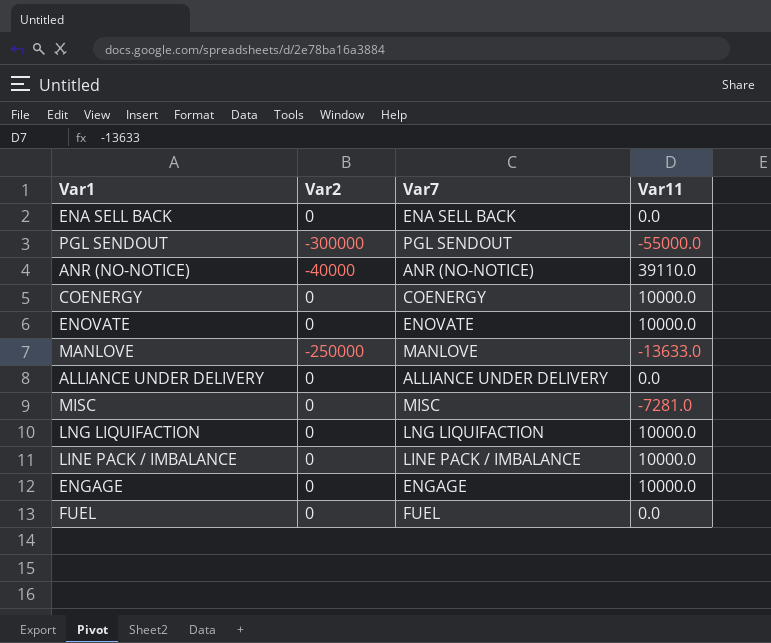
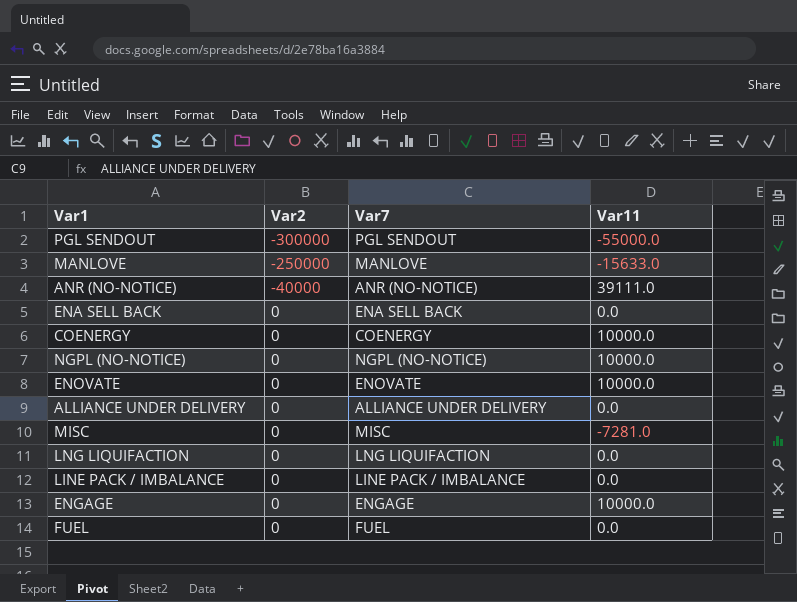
row order: none -> Var2 ascending
MANLOVE | Var11: -13633.0 -> -15633.0
ANR (NO-NOTICE) | Var11: 39110.0 -> 39111.0
row NGPL (NO-NOTICE): none -> 0 | NGPL (NO-NOTICE) | 10000.0
LNG LIQUIFACTION | Var11: 10000.0 -> 0.0
LINE PACK / IMBALANCE | Var11: 10000.0 -> 0.0

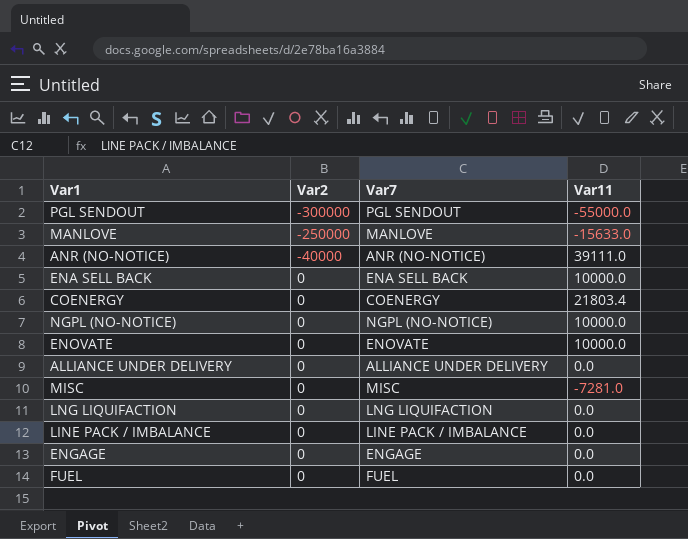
ENA SELL BACK | Var11: 0.0 -> 10000.0
COENERGY | Var11: 10000.0 -> 21803.4
ENGAGE | Var11: 10000.0 -> 0.0

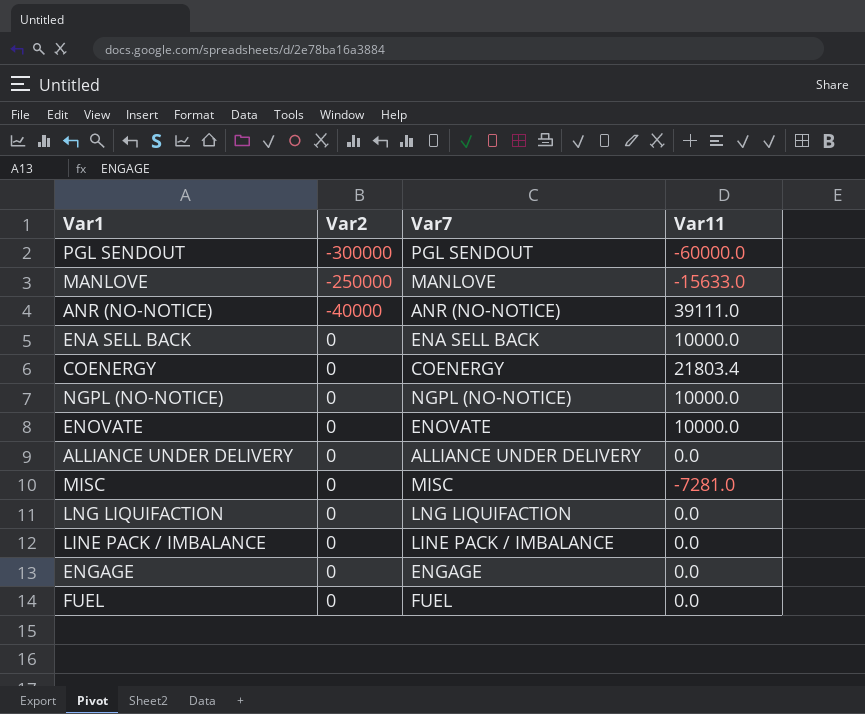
PGL SENDOUT | Var11: -55000.0 -> -60000.0

